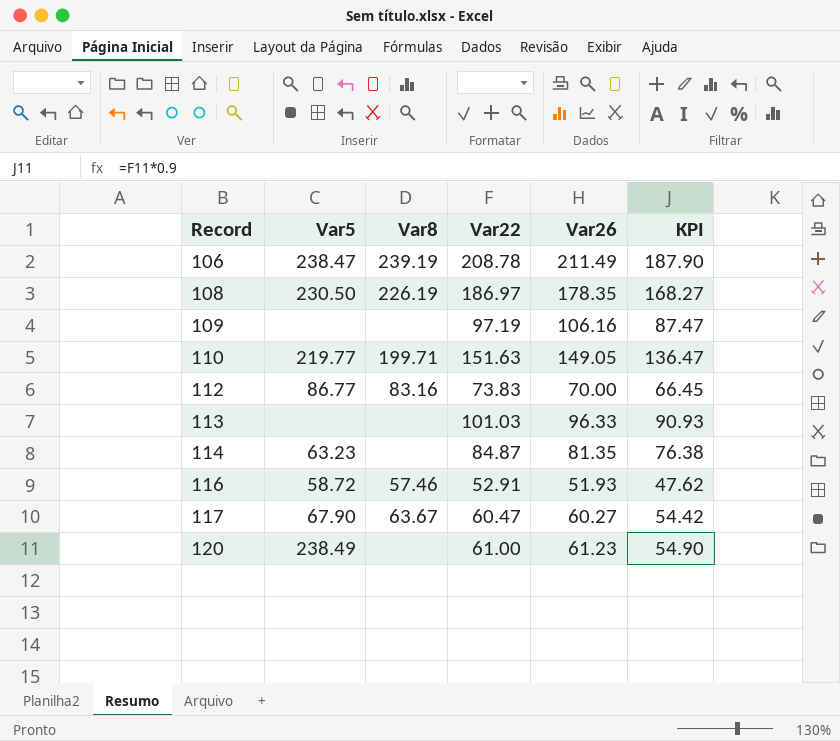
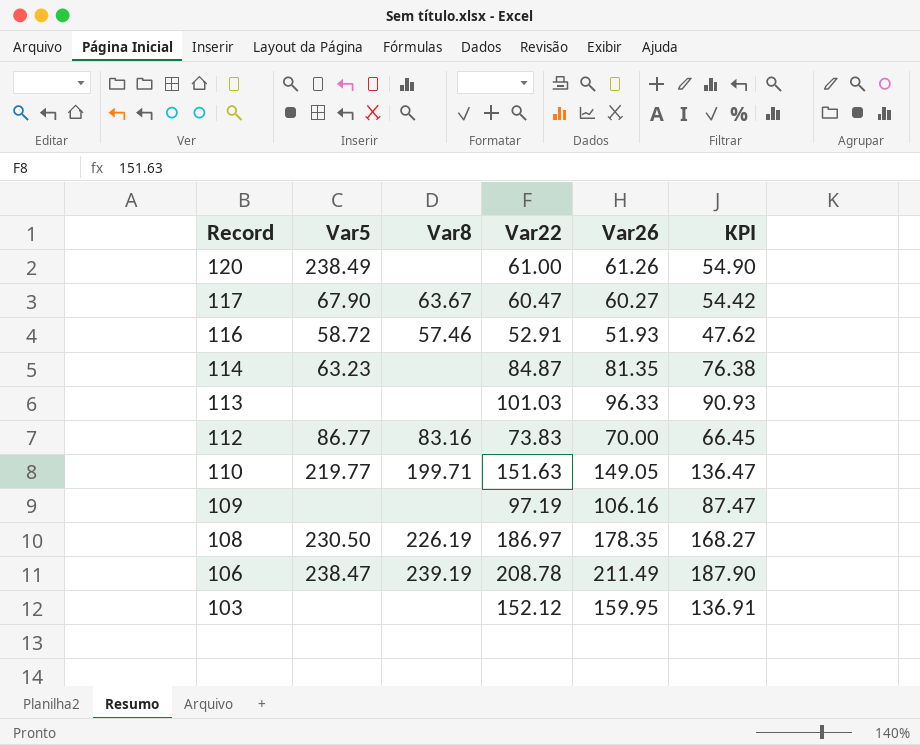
row order: Record ascending -> Record descending
120 | Var26: 61.23 -> 61.26
row 103: none -> none | none | 152.12 | 159.95 | 136.91

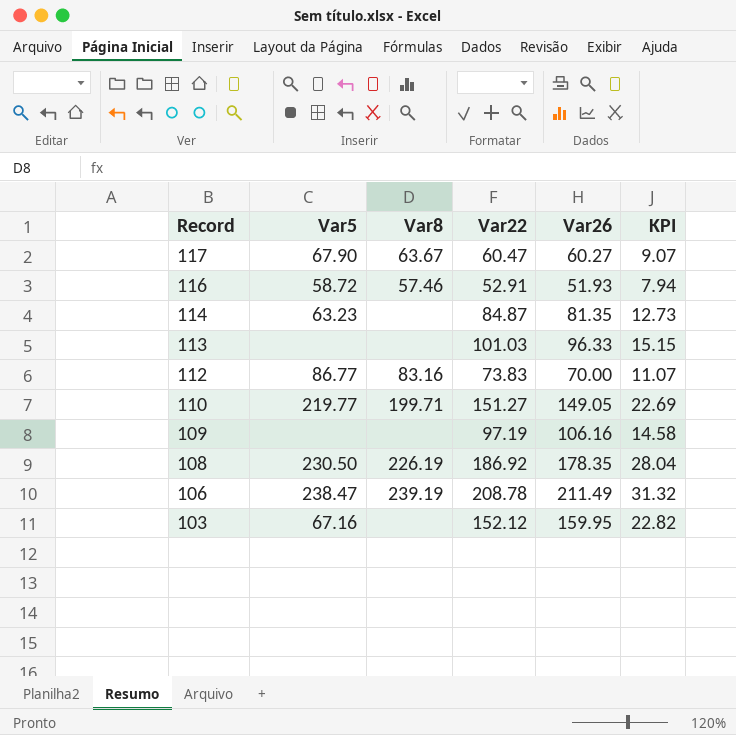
column KPI | formula: [Var22] * 0.9 -> [Var22] * 0.15
row 120: 238.49 | none | 61.00 | 61.26 | 54.90 -> none
110 | Var22: 151.63 -> 151.27
108 | Var22: 186.97 -> 186.92
103 | Var5: none -> 67.16

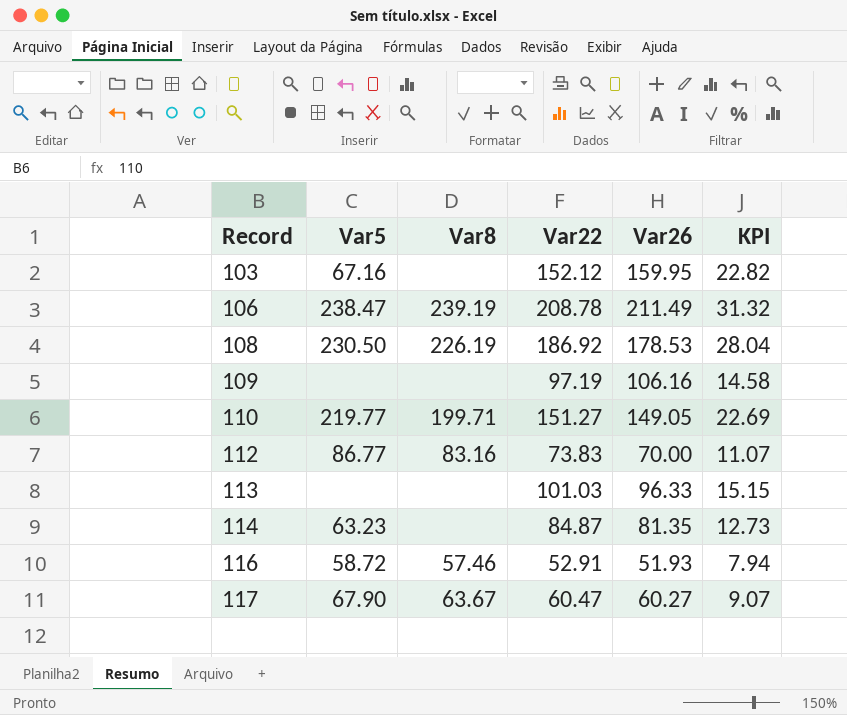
row order: Record descending -> Record ascending
108 | Var26: 178.35 -> 178.53

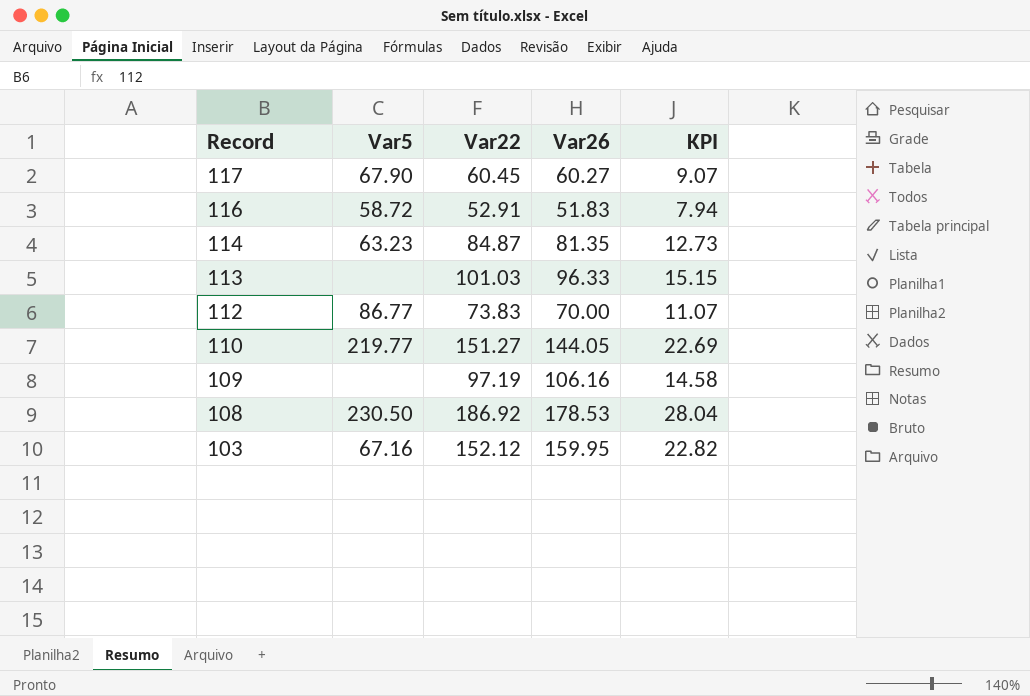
row order: Record ascending -> Record descending
column Var8 | position: 3 -> none
row 106: 238.47 | 239.19 | 208.78 | 211.49 | 31.32 -> none
117 | Var22: 60.47 -> 60.45
116 | Var26: 51.93 -> 51.83
110 | Var26: 149.05 -> 144.05

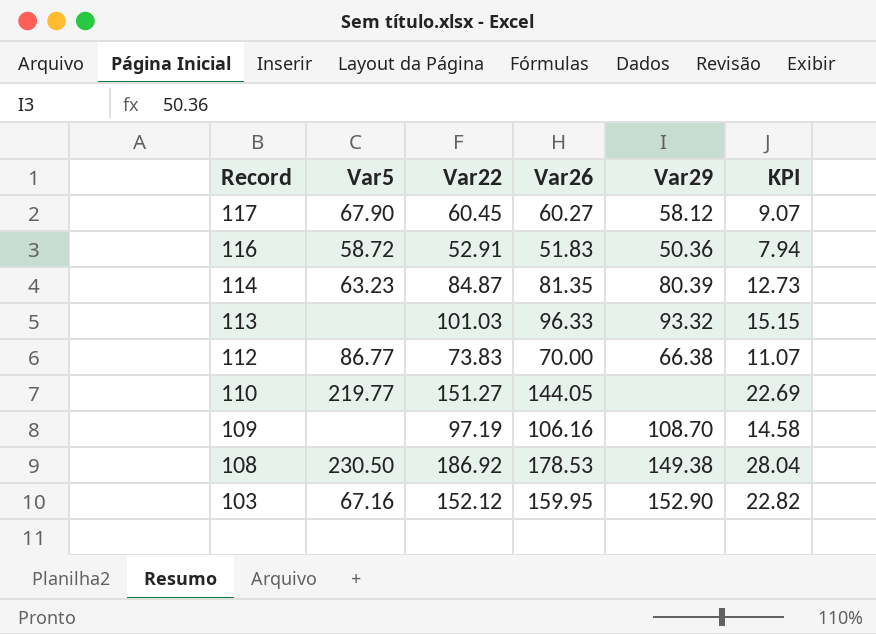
column Var29 | position: none -> 5

